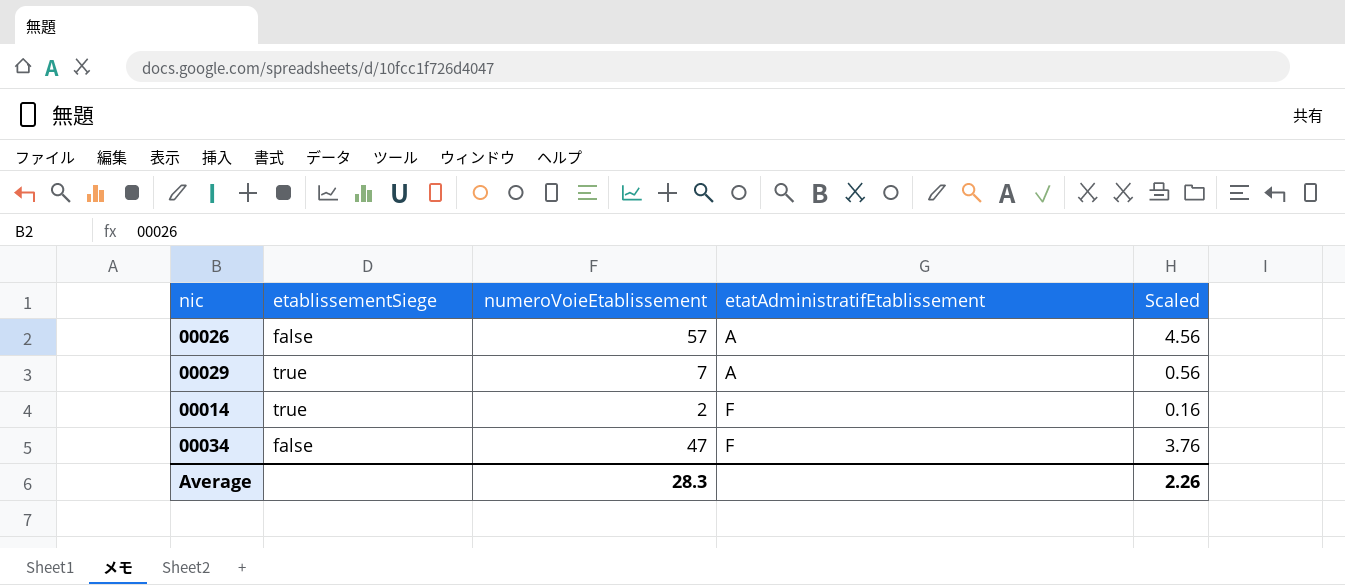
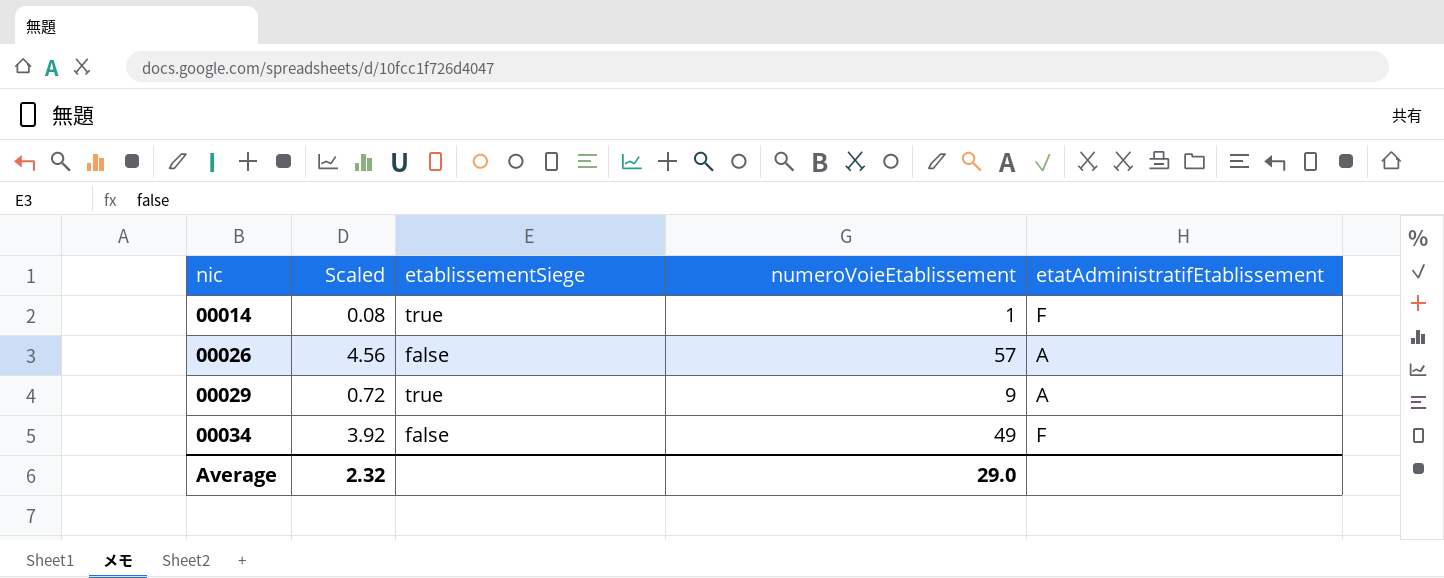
row order: etatAdministratifEtablissement ascending -> nic ascending
column Scaled | position: 5 -> 2
00014 | Scaled: 0.16 -> 0.08
00014 | numeroVoieEtablissement: 2 -> 1
00029 | Scaled: 0.56 -> 0.72
00029 | numeroVoieEtablissement: 7 -> 9
00034 | Scaled: 3.76 -> 3.92
00034 | numeroVoieEtablissement: 47 -> 49
Average | Scaled: 2.26 -> 2.32
Average | numeroVoieEtablissement: 28.3 -> 29.0

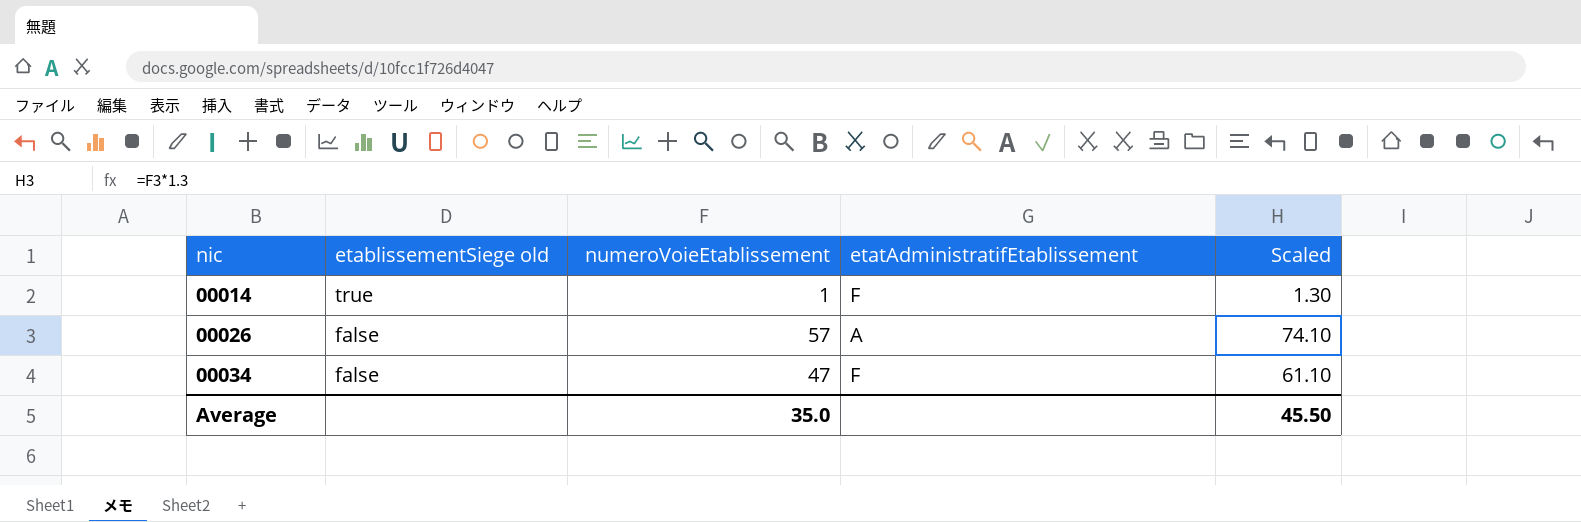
column name: etablissementSiege -> etablissementSiege old
column Scaled | formula: [numeroVoieEtablissement] * 0.08 -> [numeroVoieEtablissement] * 1.3
column Scaled | position: 2 -> 5
row 00029: 0.72 | true | 9 | A -> none
00034 | numeroVoieEtablissement: 49 -> 47
Average | numeroVoieEtablissement: 29.0 -> 35.0
Average | Scaled: 2.32 -> 45.50

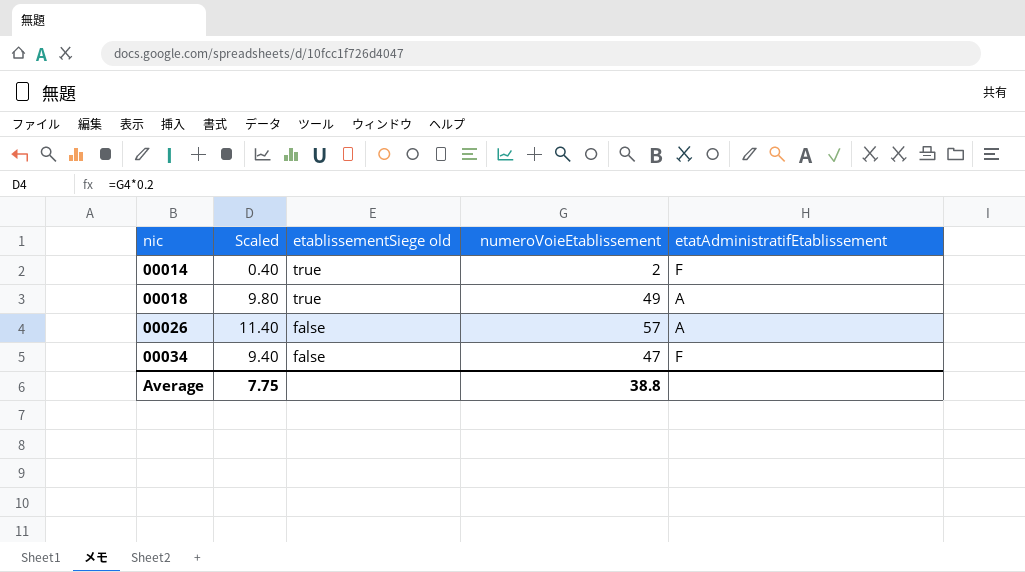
column Scaled | formula: [numeroVoieEtablissement] * 1.3 -> [numeroVoieEtablissement] * 0.2
column Scaled | position: 5 -> 2
00014 | numeroVoieEtablissement: 1 -> 2
row 00018: none -> 9.80 | true | 49 | A
Average | Scaled: 45.50 -> 7.75
Average | numeroVoieEtablissement: 35.0 -> 38.8

